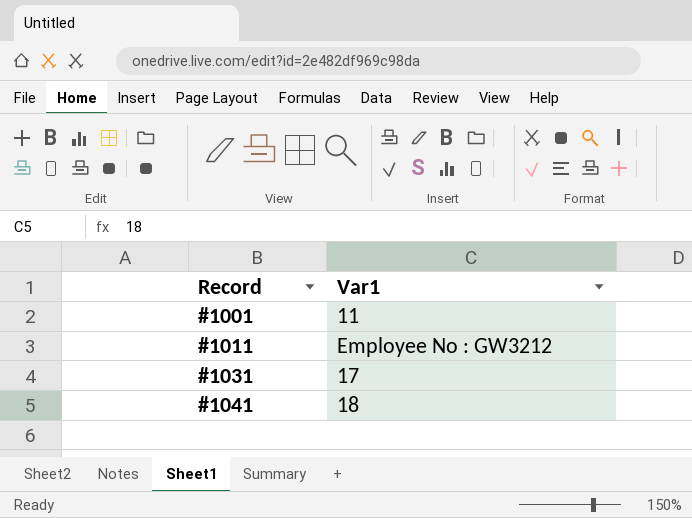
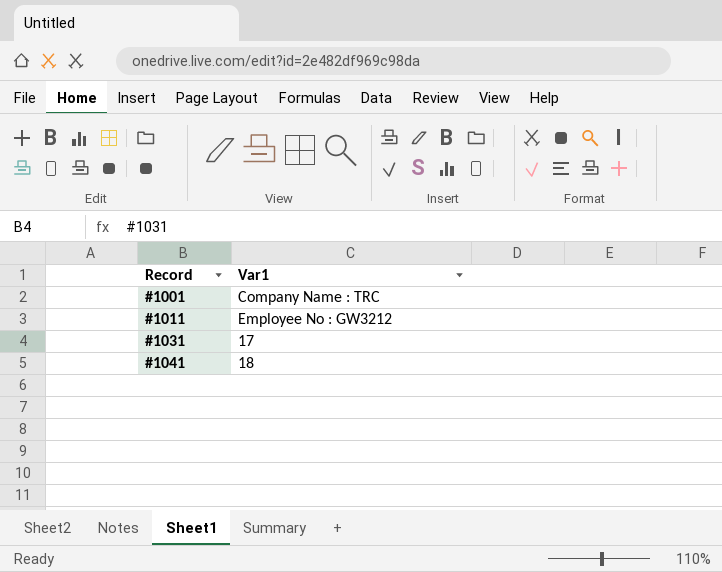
#1001 | Var1: 11 -> Company Name : TRC

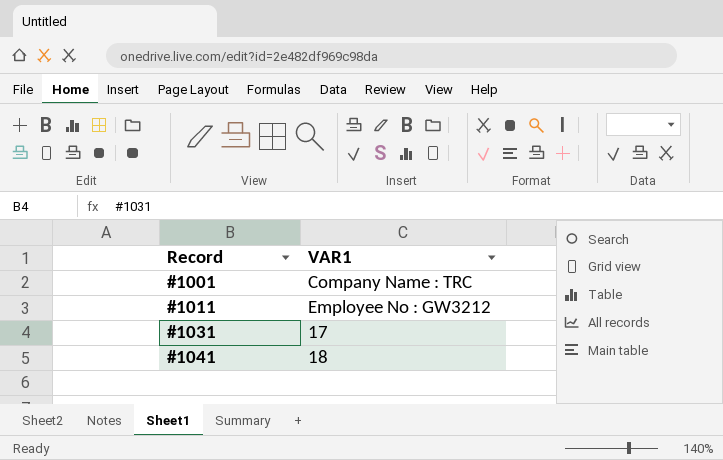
column name: Var1 -> VAR1

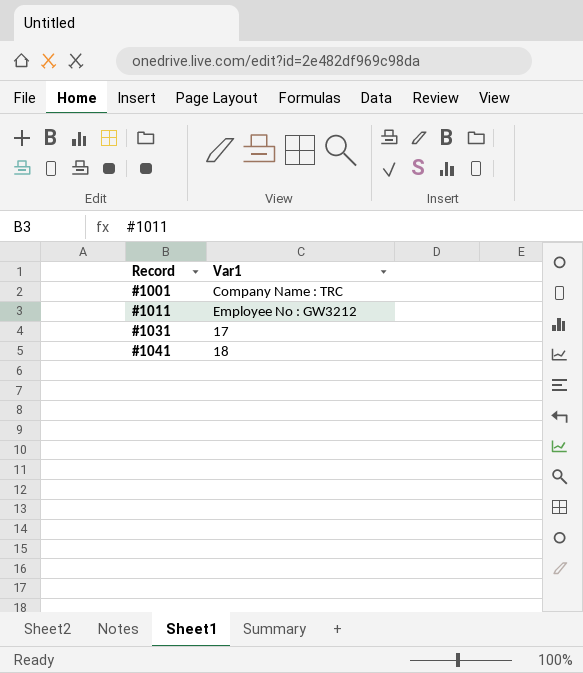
column name: VAR1 -> Var1

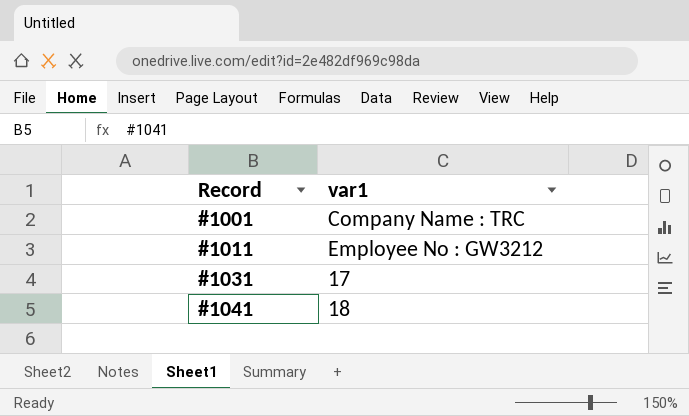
column name: Var1 -> var1

